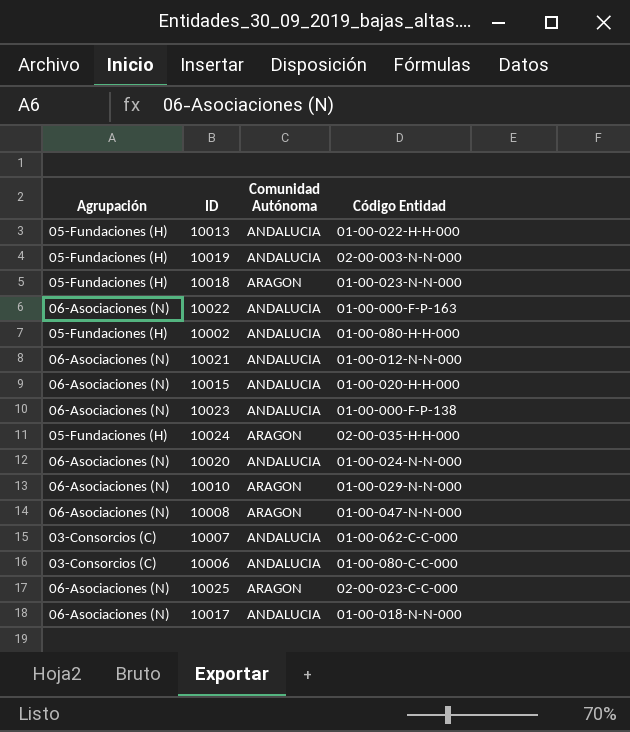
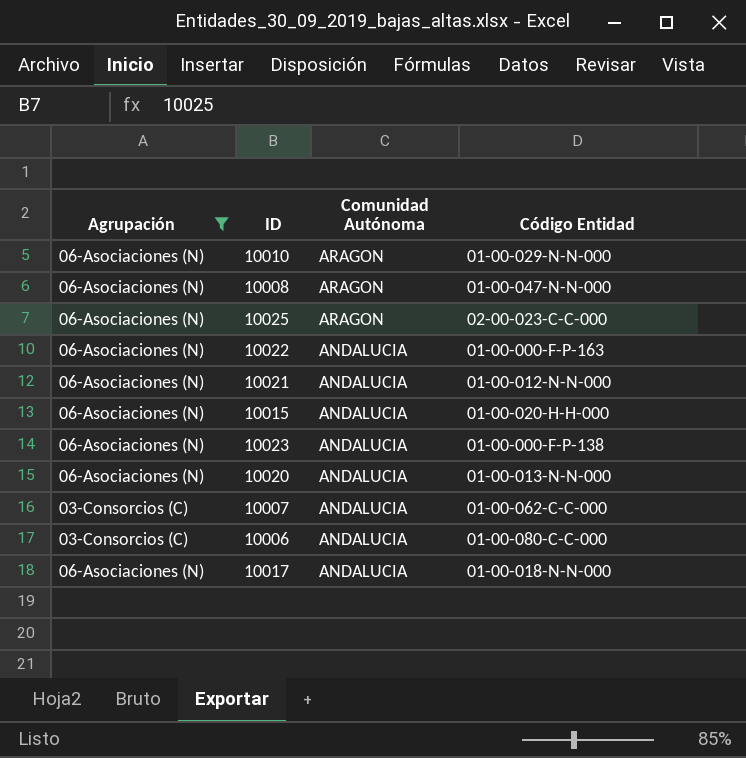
filter: none -> Agrupación != 05-Fundaciones (H)
row order: none -> Comunidad Autónoma descending
10020 | Código Entidad: 01-00-024-N-N-000 -> 01-00-013-N-N-000

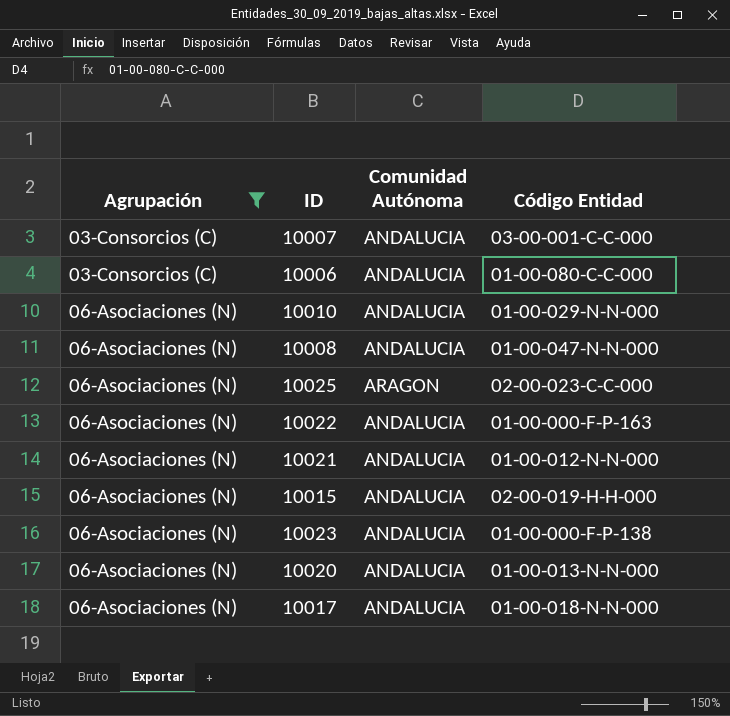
row order: Comunidad Autónoma descending -> Agrupación ascending
10007 | Código Entidad: 01-00-062-C-C-000 -> 03-00-001-C-C-000
10010 | Comunidad Autónoma: ARAGON -> ANDALUCIA
10008 | Comunidad Autónoma: ARAGON -> ANDALUCIA
10015 | Código Entidad: 01-00-020-H-H-000 -> 02-00-019-H-H-000

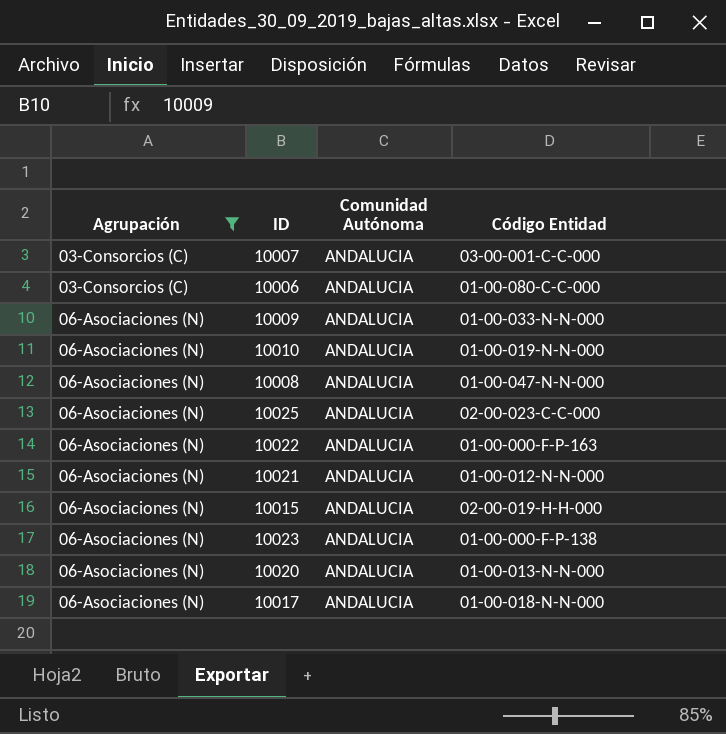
row 10009: none -> 06-Asociaciones (N) | ANDALUCIA | 01-00-033-N-N-000
10010 | Código Entidad: 01-00-029-N-N-000 -> 01-00-019-N-N-000
10025 | Comunidad Autónoma: ARAGON -> ANDALUCIA

